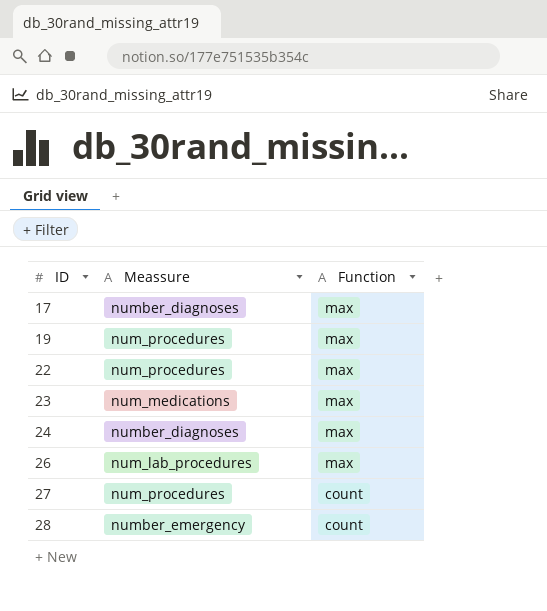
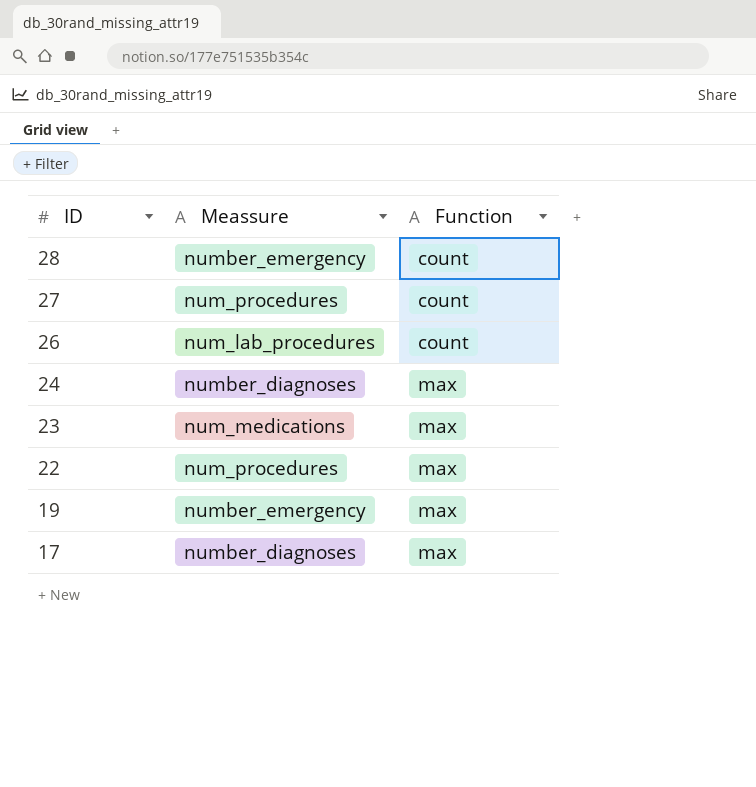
row order: ID ascending -> ID descending
26 | Function: max -> count
19 | Meassure: num_procedures -> number_emergency

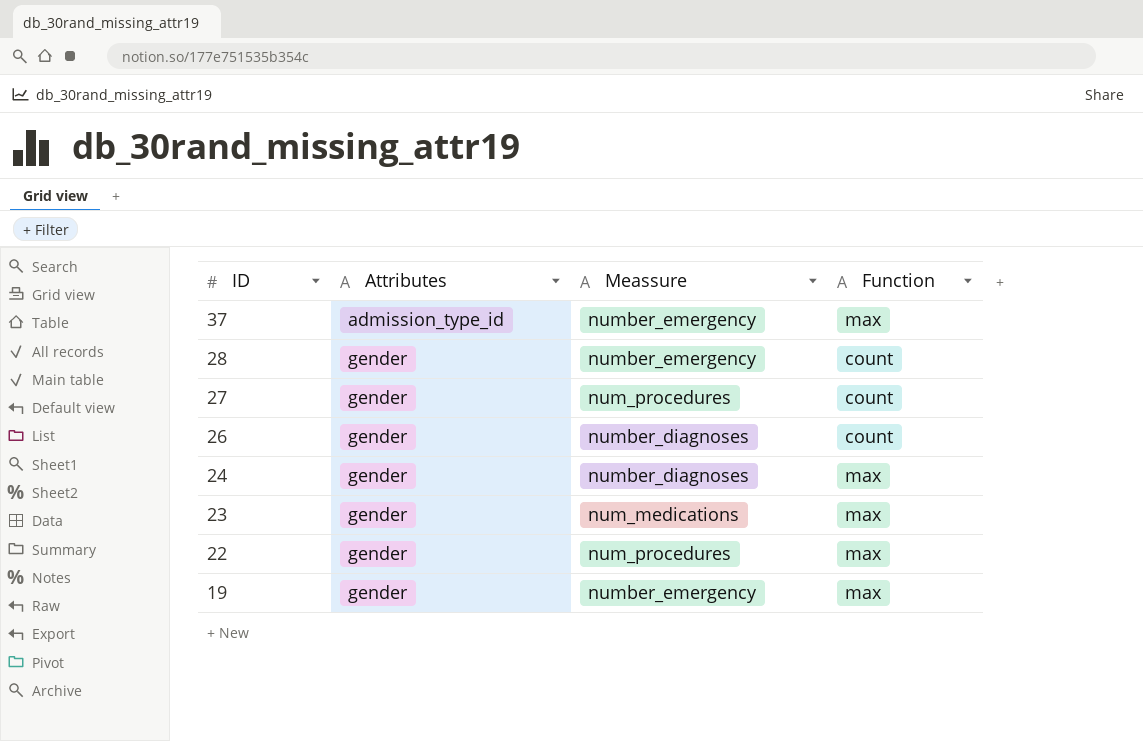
column Attributes | position: none -> 2
row 17: number_diagnoses | max -> none
row 37: none -> admission_type_id | number_emergency | max
26 | Meassure: num_lab_procedures -> number_diagnoses

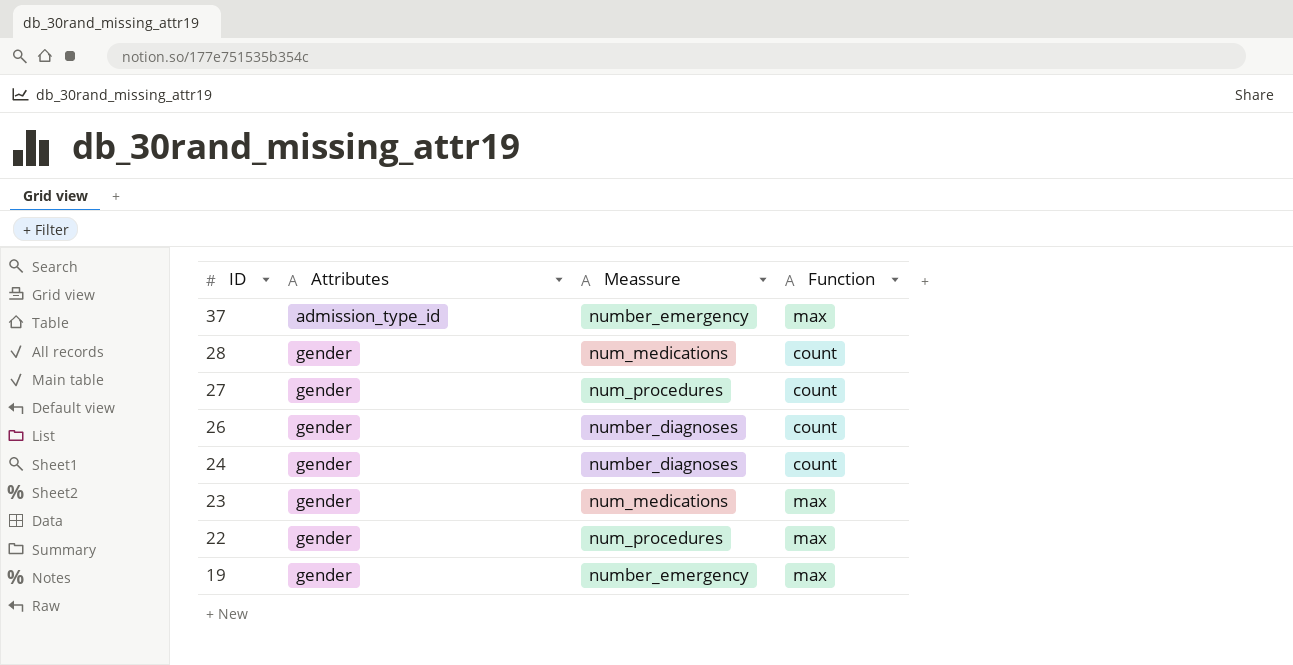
28 | Meassure: number_emergency -> num_medications
24 | Function: max -> count

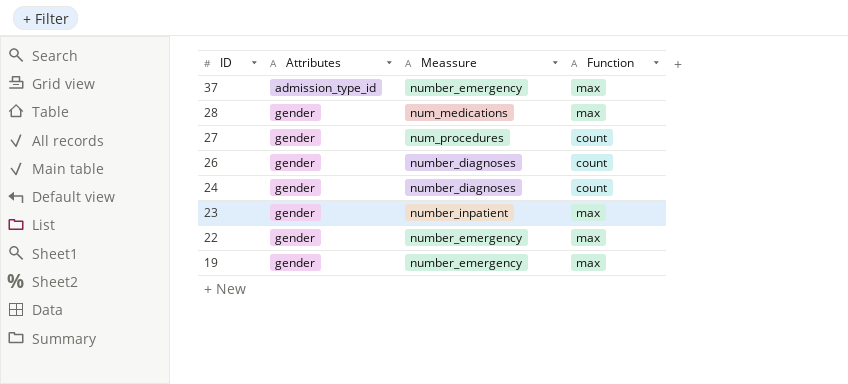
28 | Function: count -> max
23 | Meassure: num_medications -> number_inpatient
22 | Meassure: num_procedures -> number_emergency

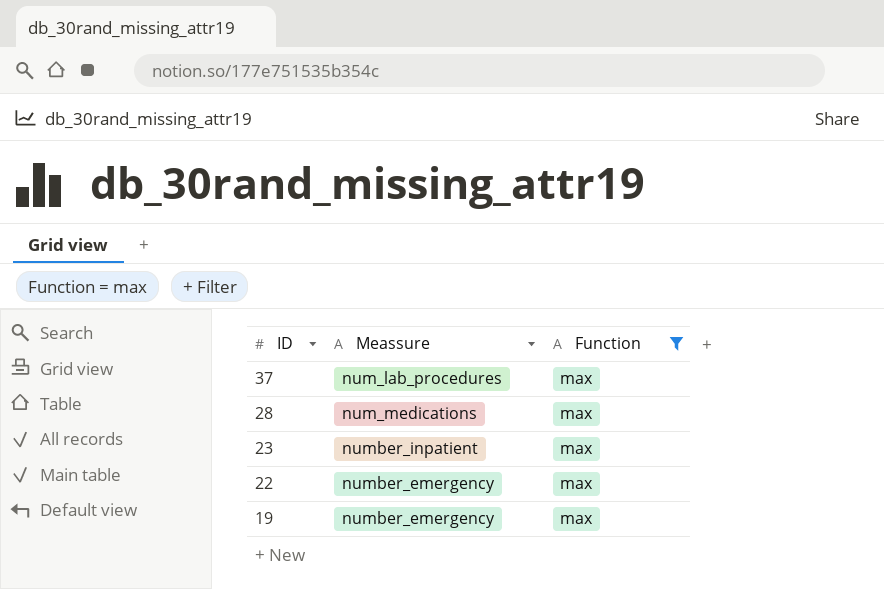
filter: none -> Function = max
column Attributes | position: 2 -> none
37 | Meassure: number_emergency -> num_lab_procedures

